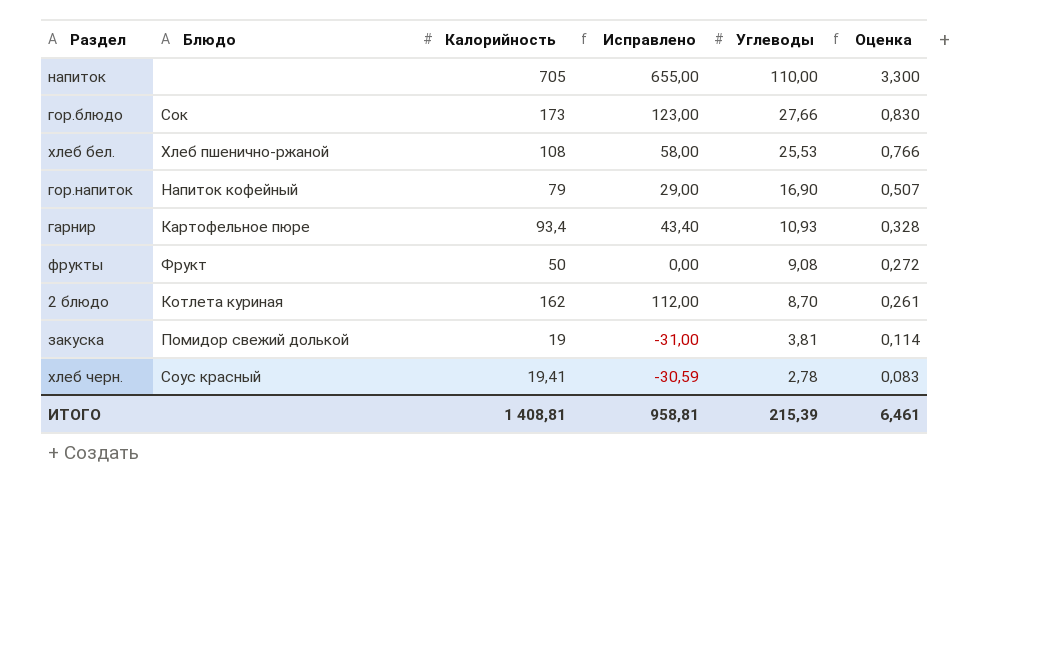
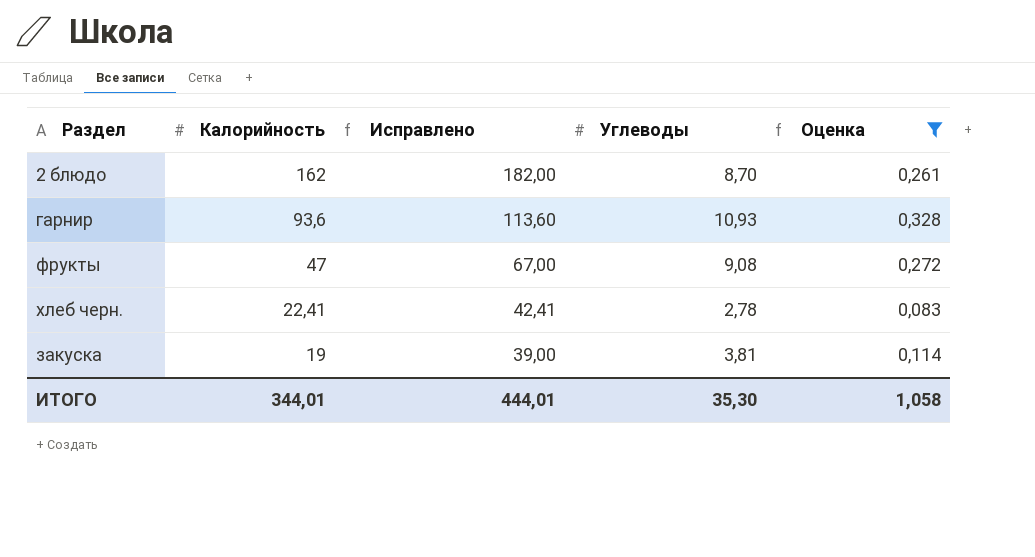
filter: none -> Оценка <= 0,328
row order: Углеводы descending -> Калорийность descending
column Блюдо | position: 2 -> none
column Исправлено | formula: [Калорийность] - 50 -> [Калорийность] + 20
гарнир | Калорийность: 93,4 -> 93,6
фрукты | Калорийность: 50 -> 47
хлеб черн. | Калорийность: 19,41 -> 22,41
ИТОГО | Калорийность: 1 408,81 -> 344,01
ИТОГО | Исправлено: 958,81 -> 444,01
ИТОГО | Углеводы: 215,39 -> 35,30
ИТОГО | Оценка: 6,461 -> 1,058

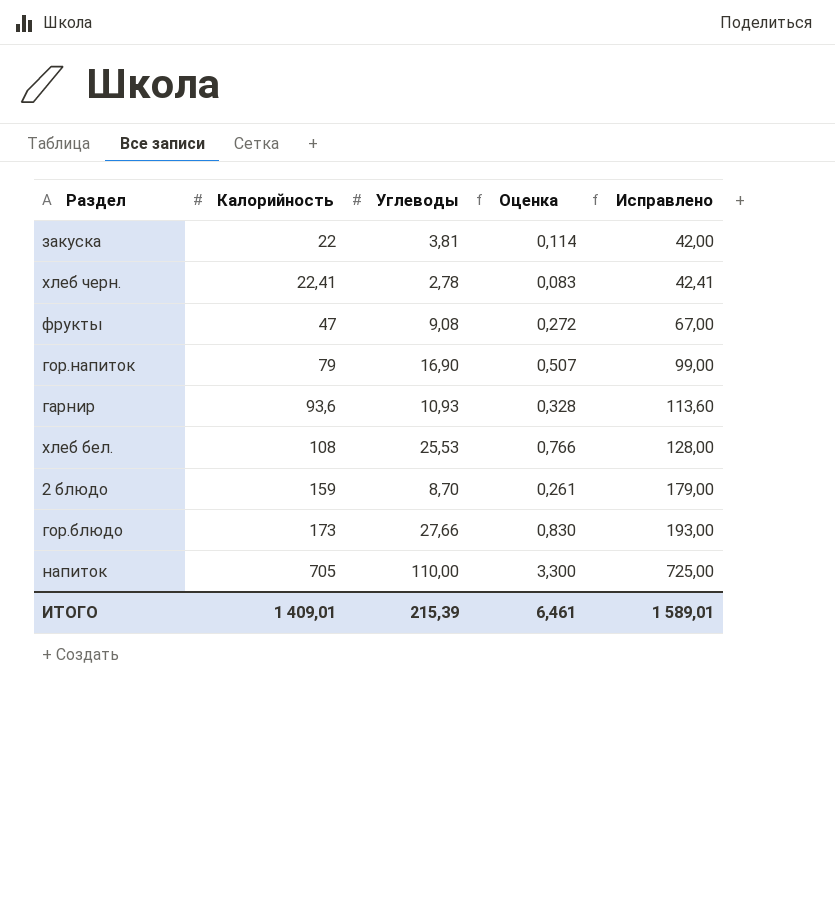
filter: Оценка <= 0,328 -> none
row order: Калорийность descending -> Калорийность ascending
column Исправлено | position: 3 -> 5
закуска | Калорийность: 19 -> 22
закуска | Исправлено: 39,00 -> 42,00
2 блюдо | Калорийность: 162 -> 159
2 блюдо | Исправлено: 182,00 -> 179,00
ИТОГО | Калорийность: 344,01 -> 1 409,01
ИТОГО | Углеводы: 35,30 -> 215,39
ИТОГО | Оценка: 1,058 -> 6,461
ИТОГО | Исправлено: 444,01 -> 1 589,01

